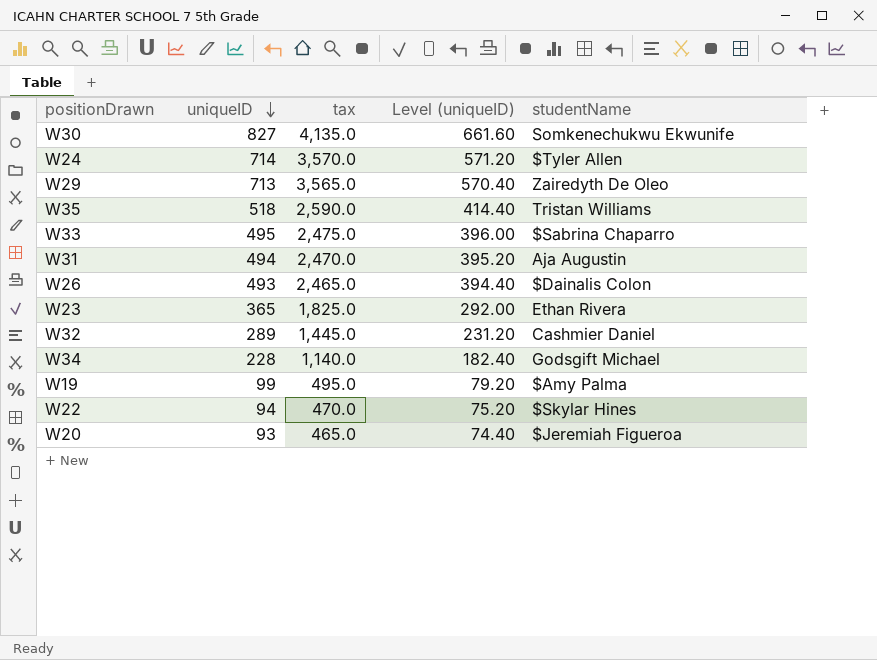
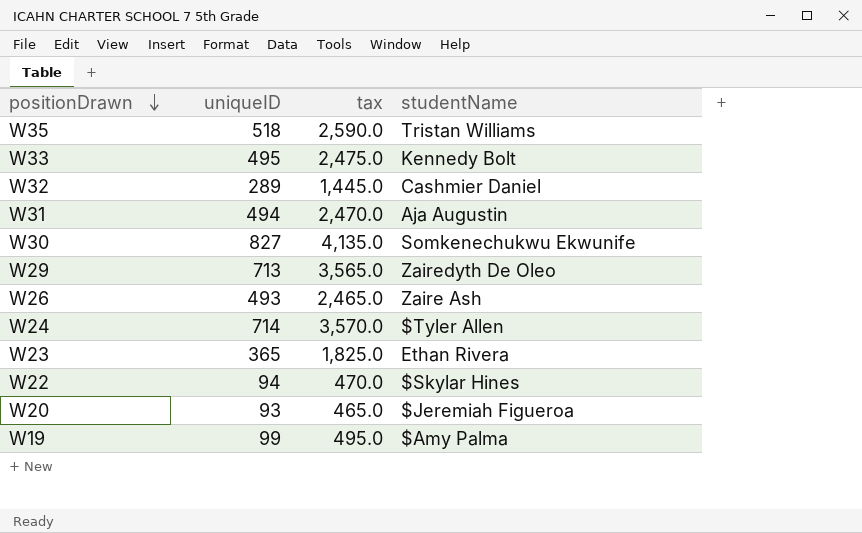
row order: uniqueID descending -> positionDrawn descending
column Level (uniqueID) | formula: [uniqueID] * 0.8 -> none
row W34: 228 | 1,140.0 | 182.40 | Godsgift Michael -> none
W33 | studentName: $Sabrina Chaparro -> Kennedy Bolt
W26 | studentName: $Dainalis Colon -> Zaire Ash

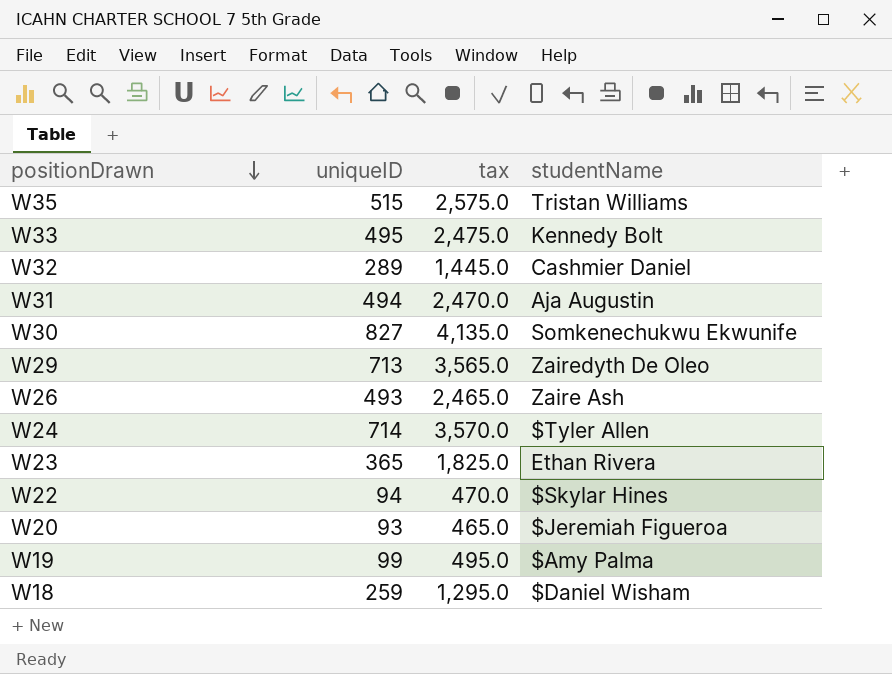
W35 | uniqueID: 518 -> 515
W35 | tax: 2,590.0 -> 2,575.0
row W18: none -> 259 | 1,295.0 | $Daniel Wisham

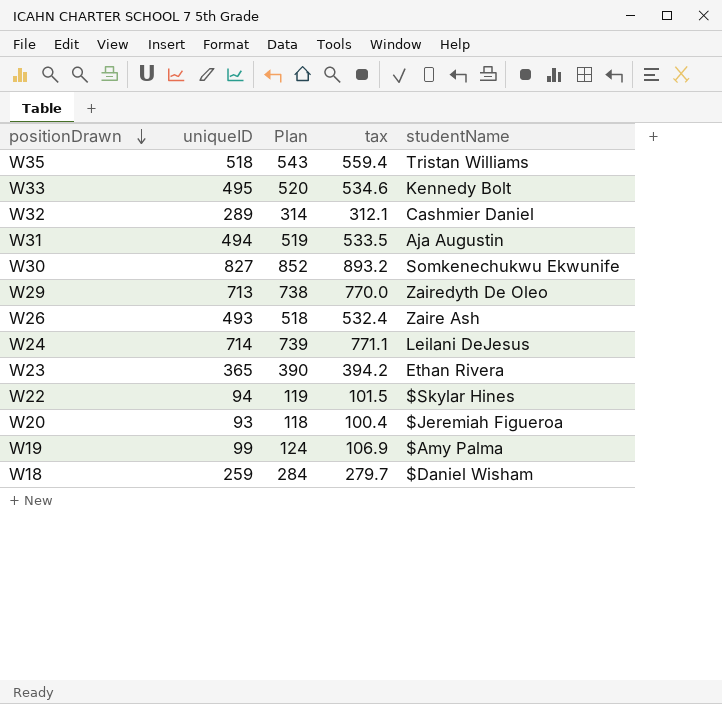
column Plan | formula: none -> [uniqueID] + 25
column tax | formula: [uniqueID] * 5 -> [uniqueID] * 1.08
W35 | uniqueID: 515 -> 518
W24 | studentName: $Tyler Allen -> Leilani DeJesus

